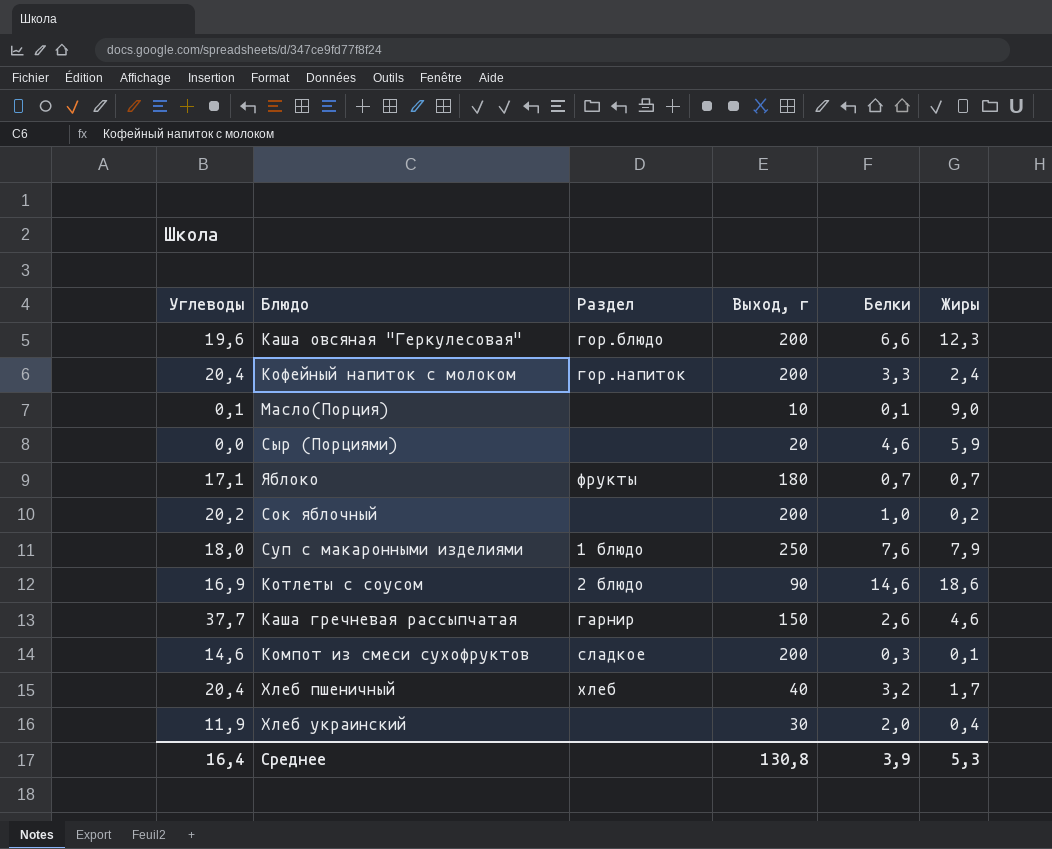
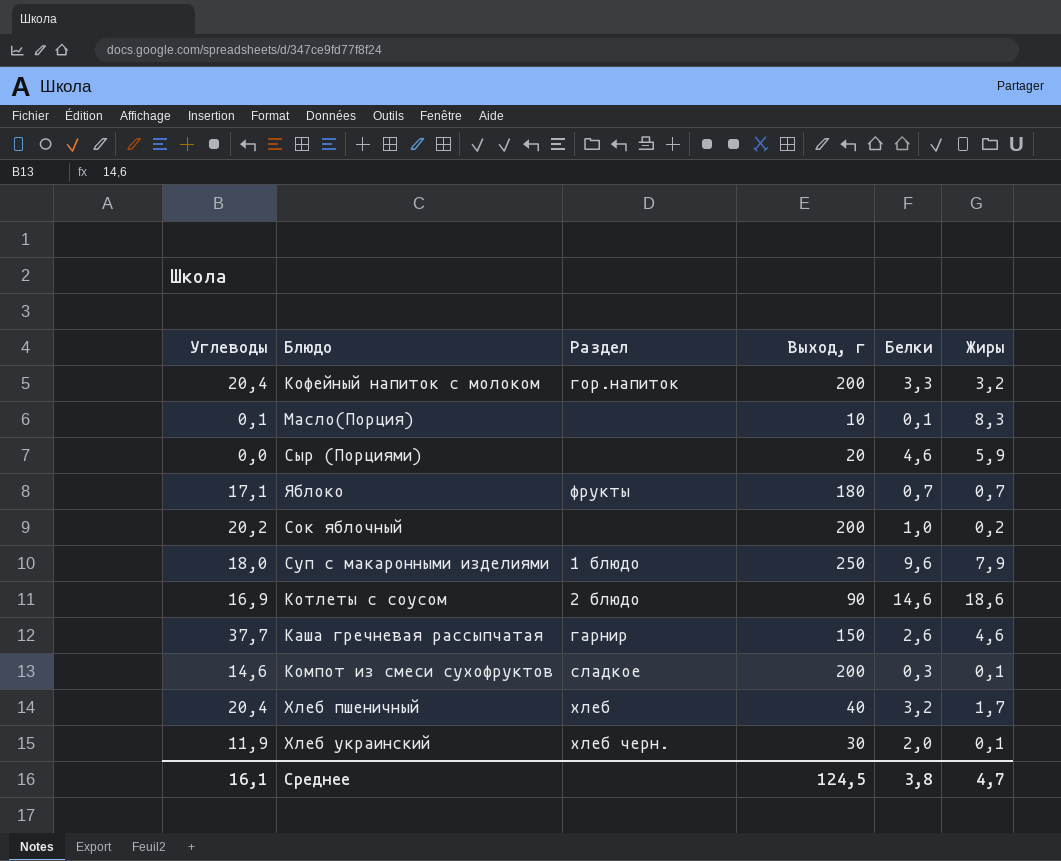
row Каша овсяная "Геркулесовая": 19,6 | гор.блюдо | 200 | 6,6 | 12,3 -> none
Кофейный напиток с молоком | Жиры: 2,4 -> 3,2
Масло(Порция) | Жиры: 9,0 -> 8,3
Суп с макаронными изделиями | Белки: 7,6 -> 9,6
Хлеб украинский | Раздел: none -> хлеб черн.
Хлеб украинский | Жиры: 0,4 -> 0,1
Среднее | Углеводы: 16,4 -> 16,1
Среднее | Выход, г: 130,8 -> 124,5
Среднее | Белки: 3,9 -> 3,8
Среднее | Жиры: 5,3 -> 4,7

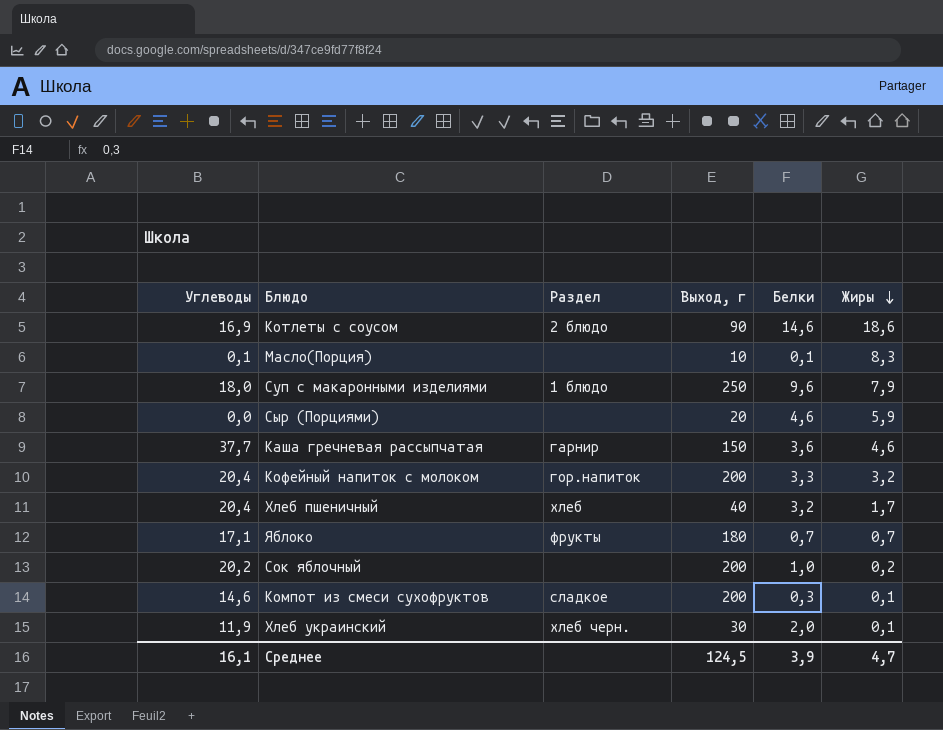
row order: none -> Жиры descending
Каша гречневая рассыпчатая | Белки: 2,6 -> 3,6
Среднее | Белки: 3,8 -> 3,9

